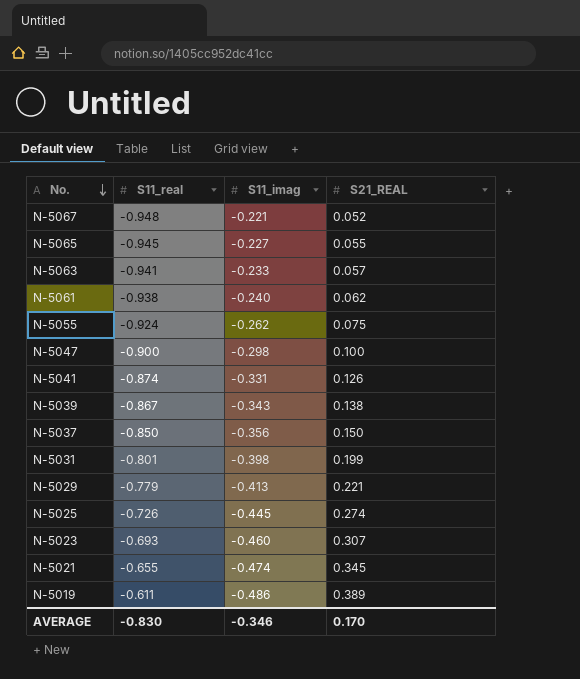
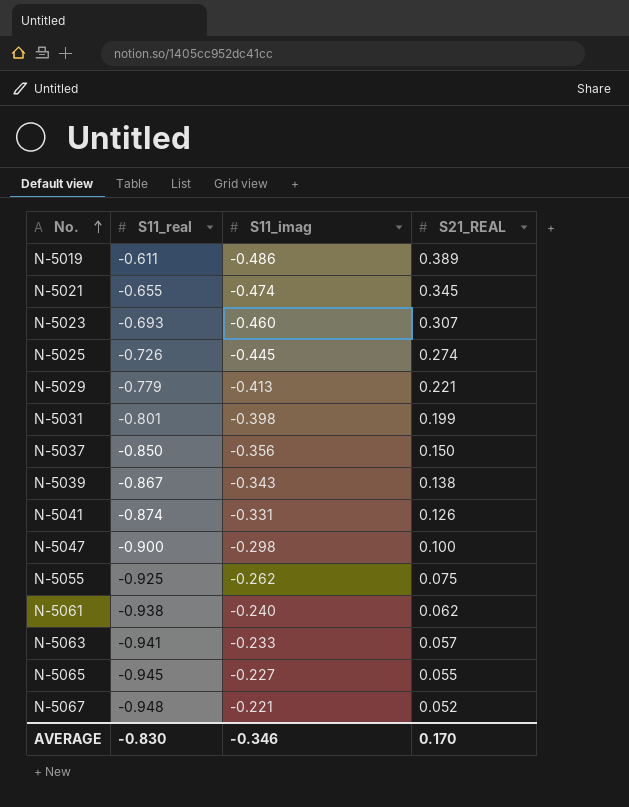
row order: No. descending -> No. ascending
N-5055 | S11_real: -0.924 -> -0.925

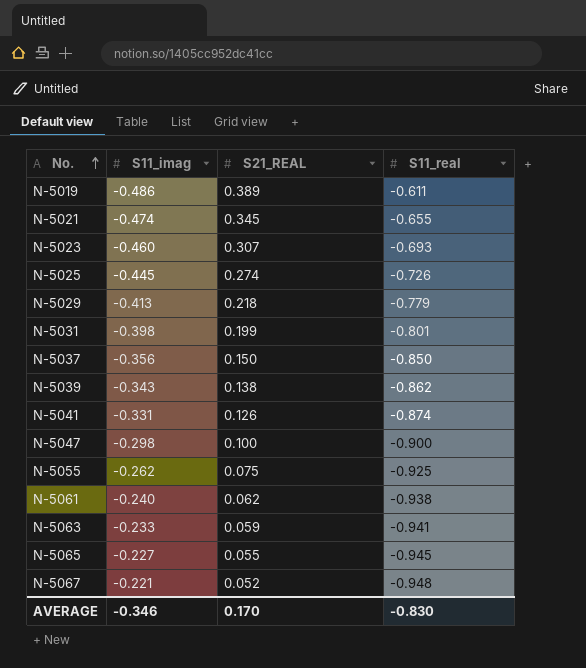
column S11_real | position: 2 -> 4
N-5029 | S21_REAL: 0.221 -> 0.218
N-5039 | S11_real: -0.867 -> -0.862
N-5063 | S21_REAL: 0.057 -> 0.059

